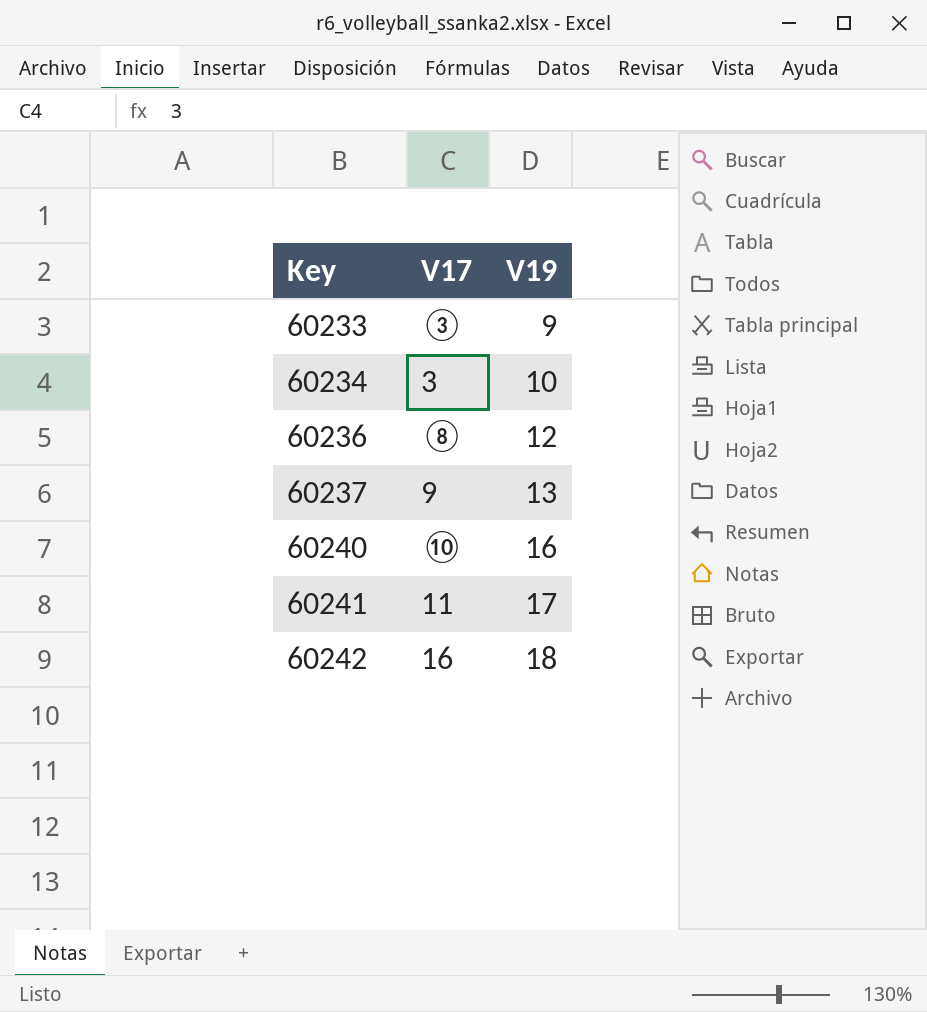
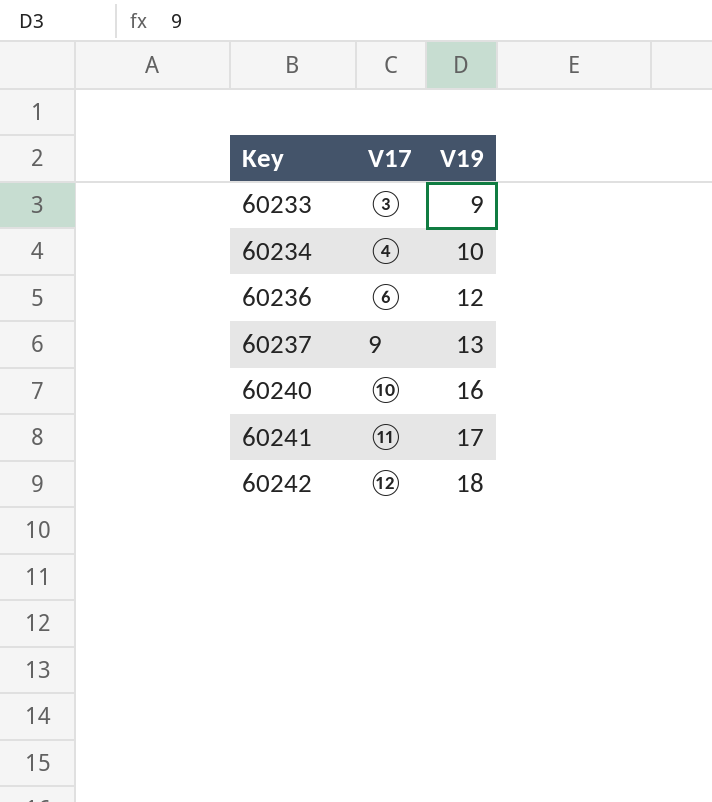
60234 | V17: 3 -> ④
60236 | V17: ⑧ -> ⑥
60241 | V17: 11 -> ⑪
60242 | V17: 16 -> ⑫

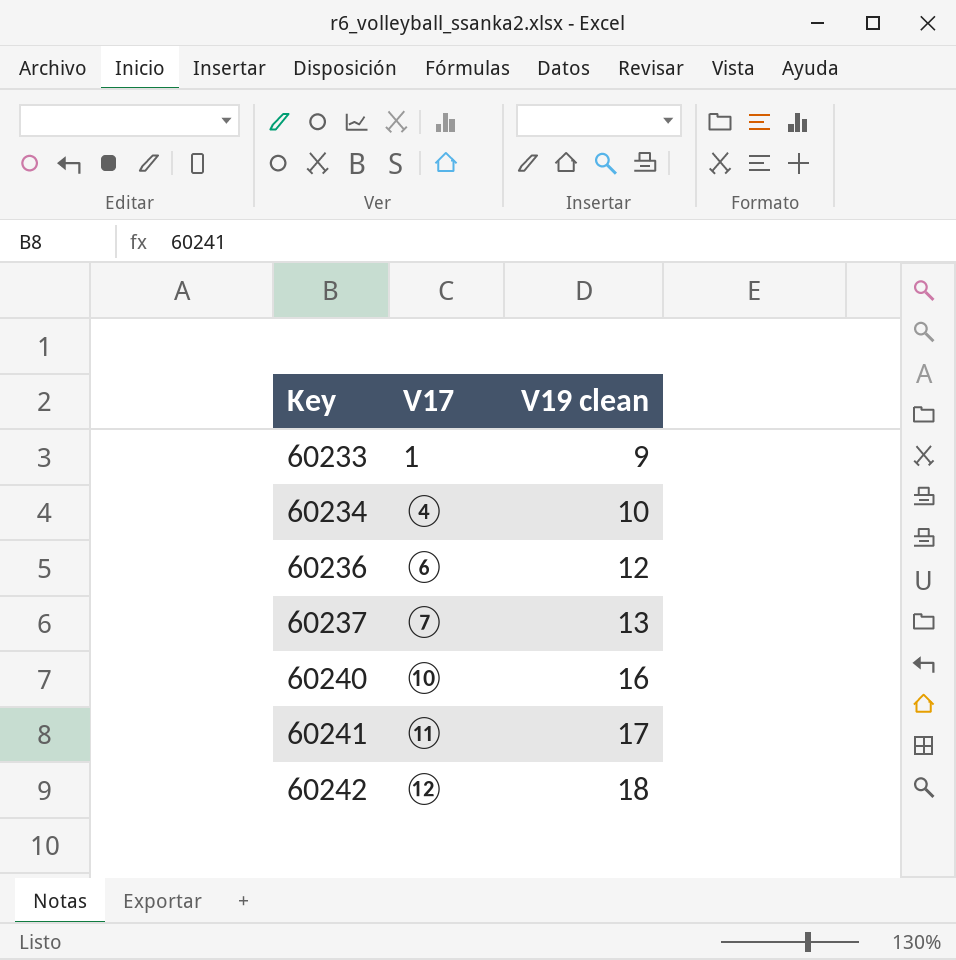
column name: V19 -> V19 clean
60233 | V17: ③ -> 1
60237 | V17: 9 -> ⑦

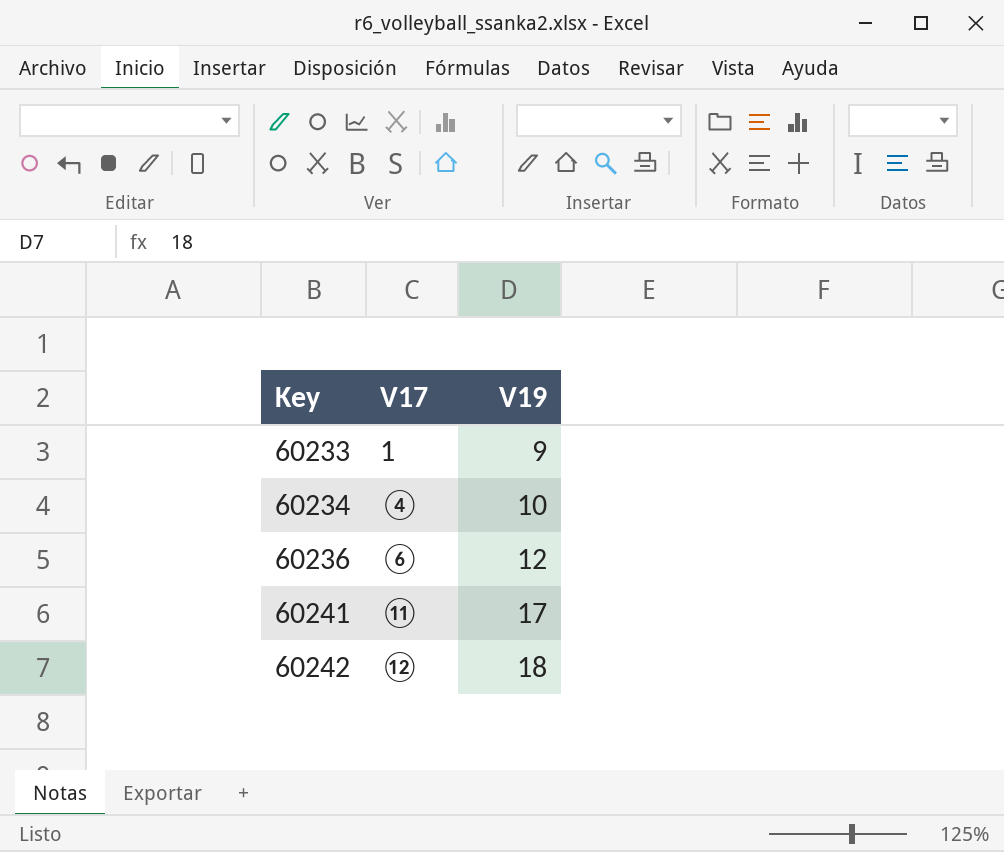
column name: V19 clean -> V19
row 60237: ⑦ | 13 -> none
row 60240: ⑩ | 16 -> none

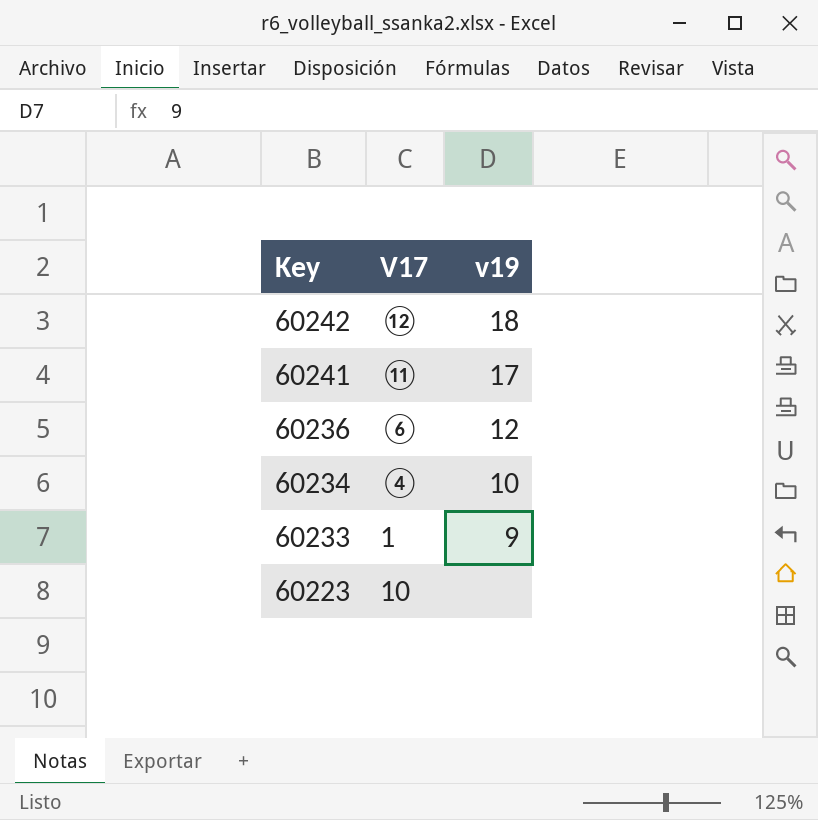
row order: Key ascending -> Key descending
column name: V19 -> v19
row 60223: none -> 10 | none

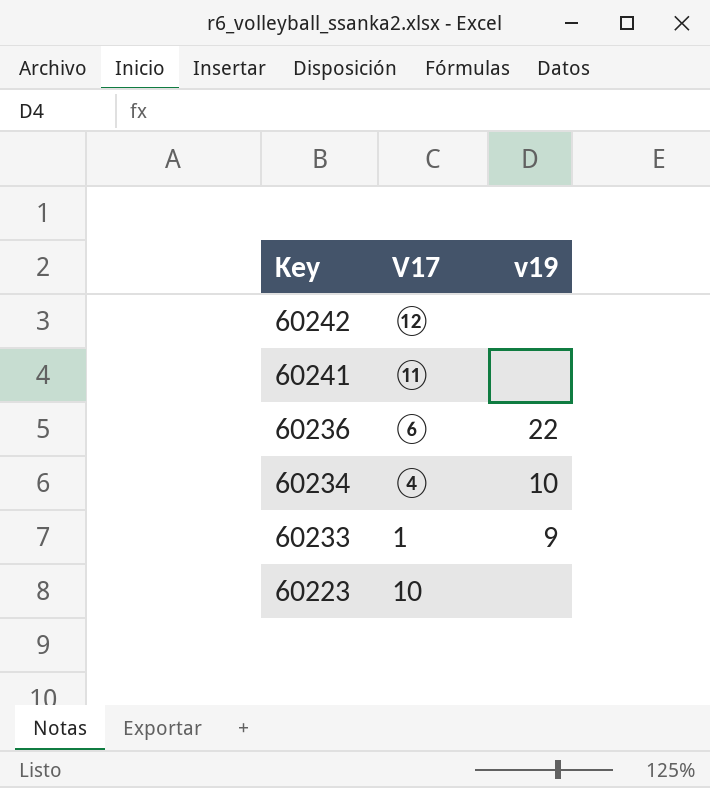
60242 | v19: 18 -> none
60241 | v19: 17 -> none
60236 | v19: 12 -> 22

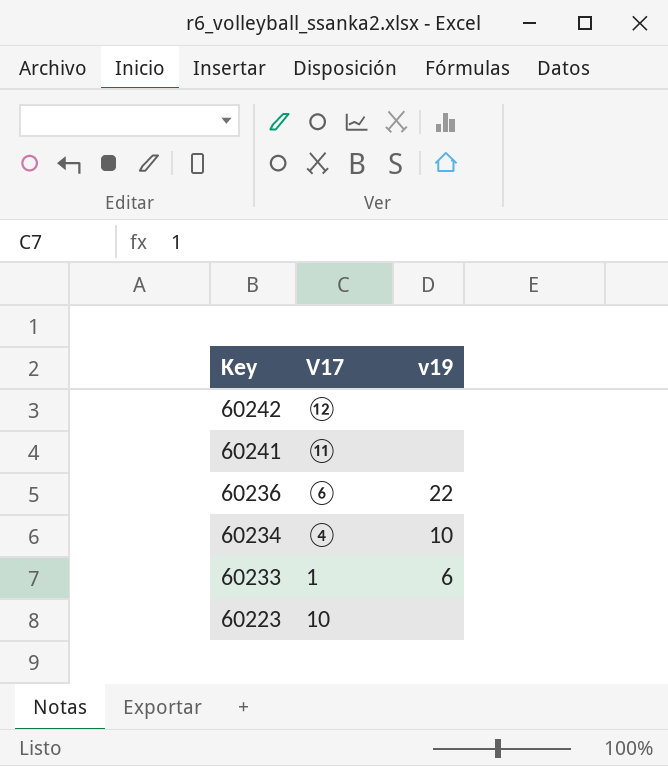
60233 | v19: 9 -> 6

